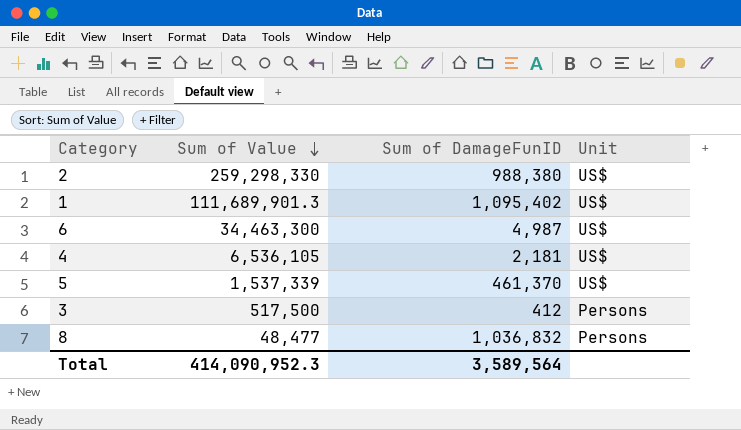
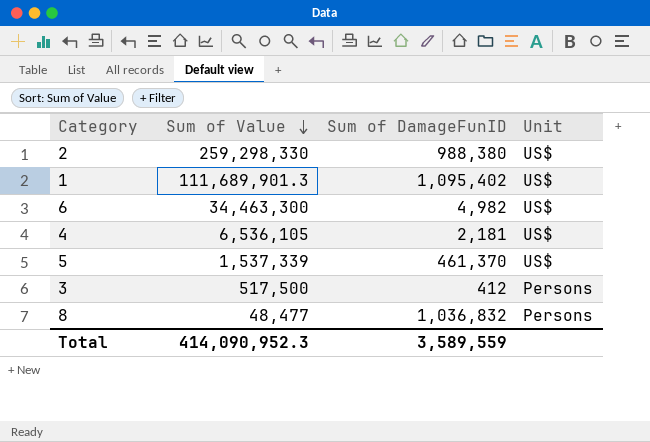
6 | Sum of DamageFunID: 4,987 -> 4,982
Total | Sum of DamageFunID: 3,589,564 -> 3,589,559

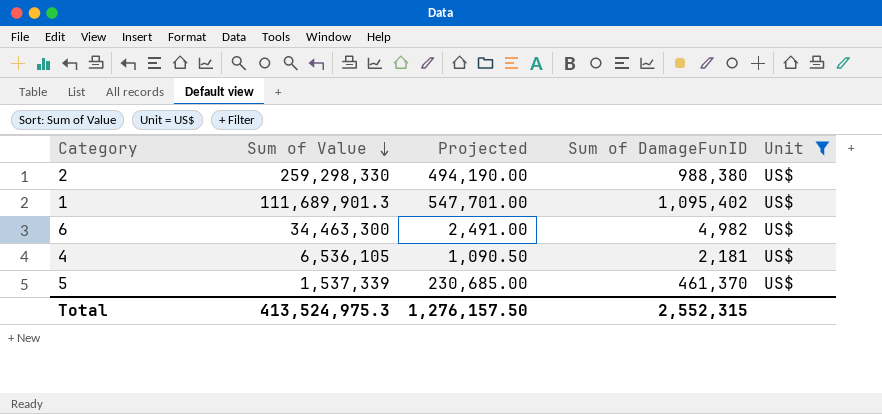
filter: none -> Unit = US$
column Projected | formula: none -> [Sum of DamageFunID] * 0.5
Total | Sum of Value: 414,090,952.3 -> 413,524,975.3
Total | Sum of DamageFunID: 3,589,559 -> 2,552,315

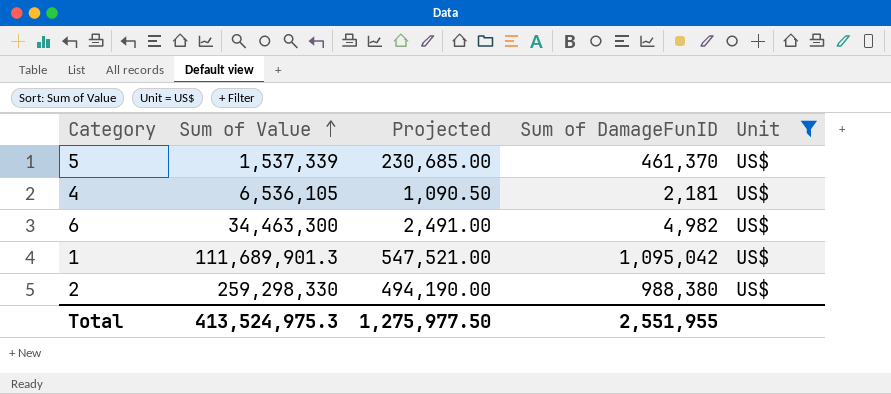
row order: Sum of Value descending -> Sum of Value ascending
1 | Projected: 547,701.00 -> 547,521.00
1 | Sum of DamageFunID: 1,095,402 -> 1,095,042
Total | Projected: 1,276,157.50 -> 1,275,977.50
Total | Sum of DamageFunID: 2,552,315 -> 2,551,955

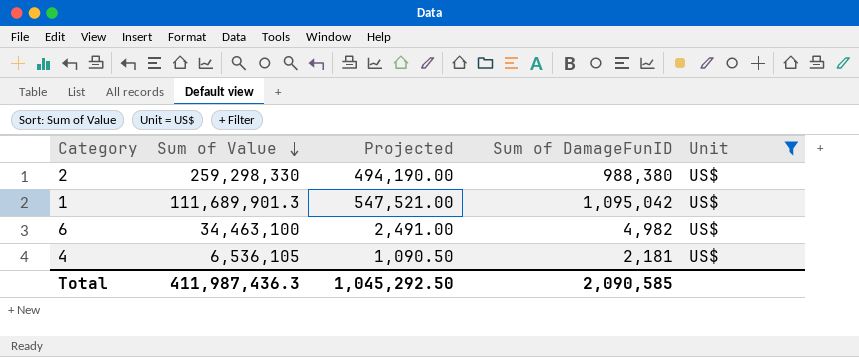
row order: Sum of Value ascending -> Sum of Value descending
row 5: 1,537,339 | 230,685.00 | 461,370 | US$ -> none
6 | Sum of Value: 34,463,300 -> 34,463,100
Total | Sum of Value: 413,524,975.3 -> 411,987,436.3
Total | Projected: 1,275,977.50 -> 1,045,292.50
Total | Sum of DamageFunID: 2,551,955 -> 2,090,585

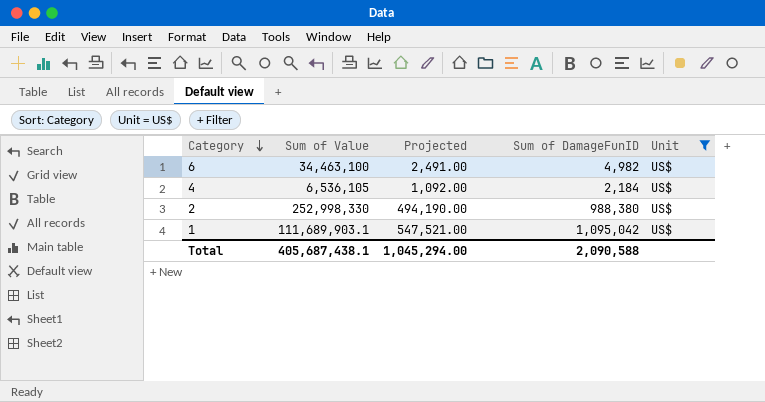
row order: Sum of Value descending -> Category descending
4 | Projected: 1,090.50 -> 1,092.00
4 | Sum of DamageFunID: 2,181 -> 2,184
2 | Sum of Value: 259,298,330 -> 252,998,330
1 | Sum of Value: 111,689,901.3 -> 111,689,903.1
Total | Sum of Value: 411,987,436.3 -> 405,687,438.1
Total | Projected: 1,045,292.50 -> 1,045,294.00
Total | Sum of DamageFunID: 2,090,585 -> 2,090,588

